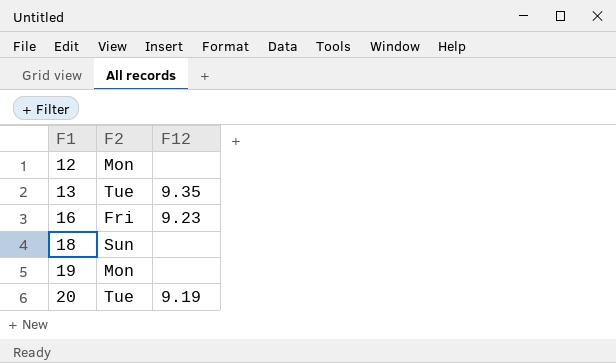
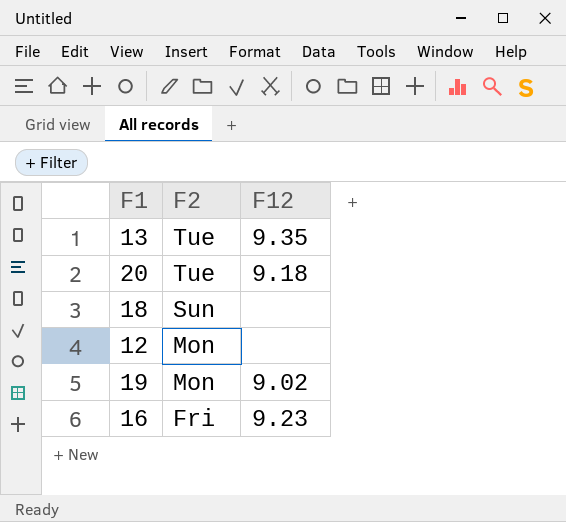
row order: F1 ascending -> F2 descending
20 | F12: 9.19 -> 9.18
19 | F12: none -> 9.02

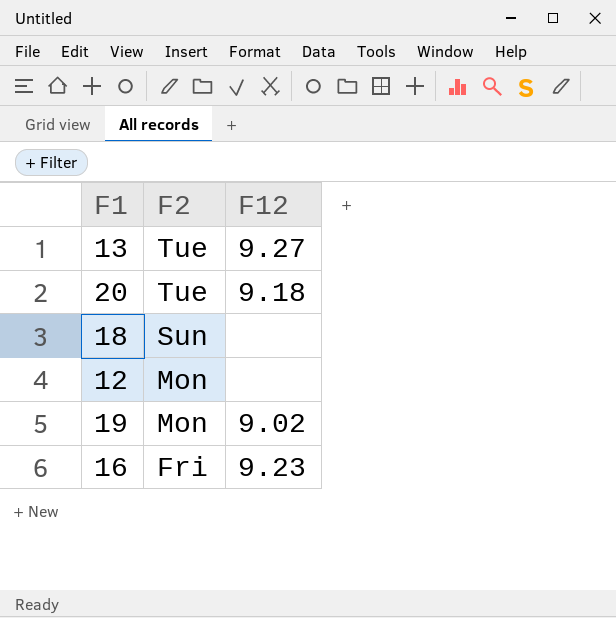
13 | F12: 9.35 -> 9.27

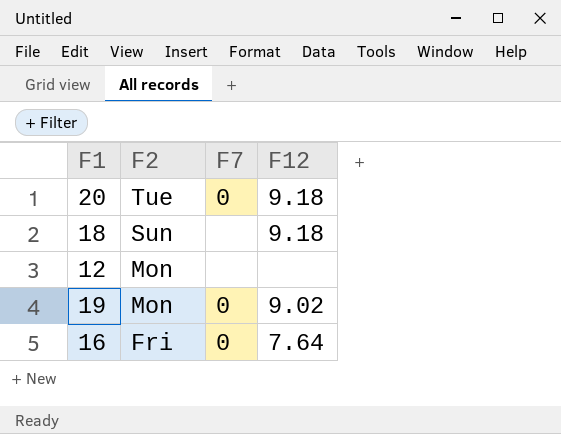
column F7 | position: none -> 3
row 13: Tue | 9.27 -> none
18 | F12: none -> 9.18
16 | F12: 9.23 -> 7.64

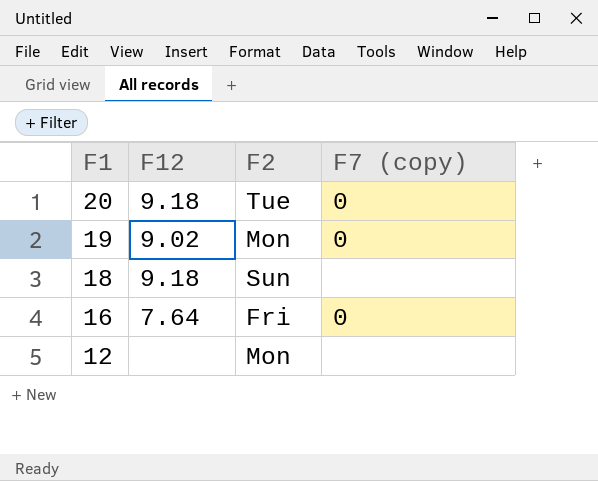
row order: F2 descending -> F1 descending
column F12 | position: 4 -> 2
column name: F7 -> F7 (copy)

